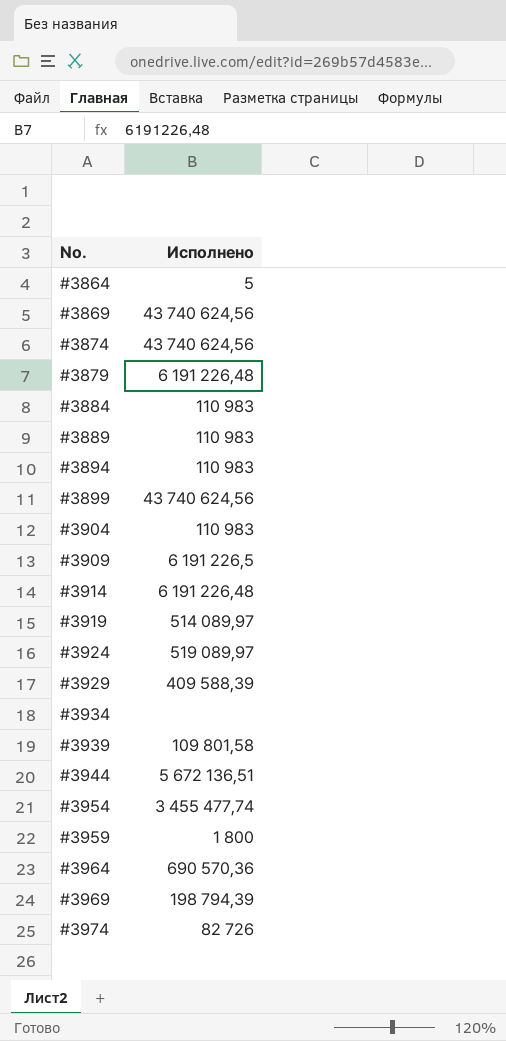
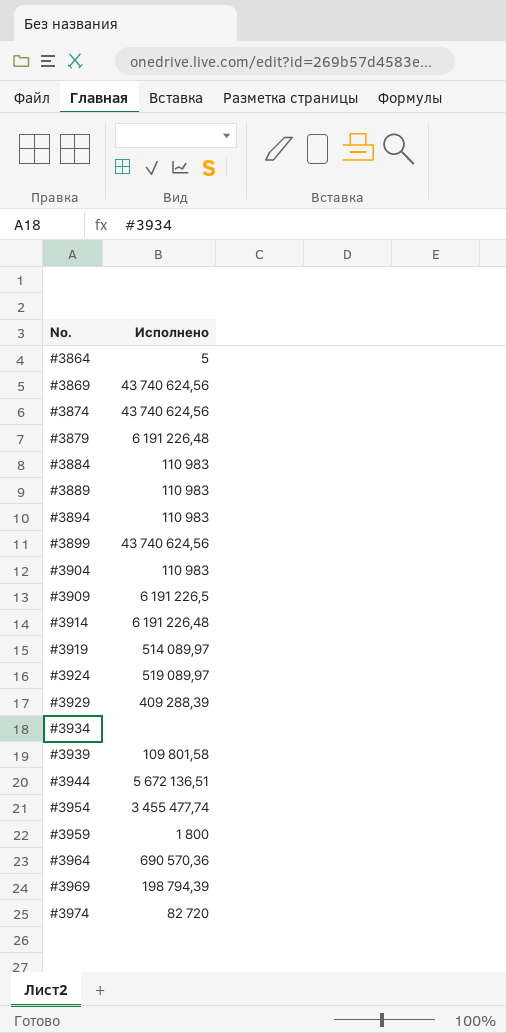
#3929 | Исполнено: 409 588,39 -> 409 288,39
#3974 | Исполнено: 82 726 -> 82 720

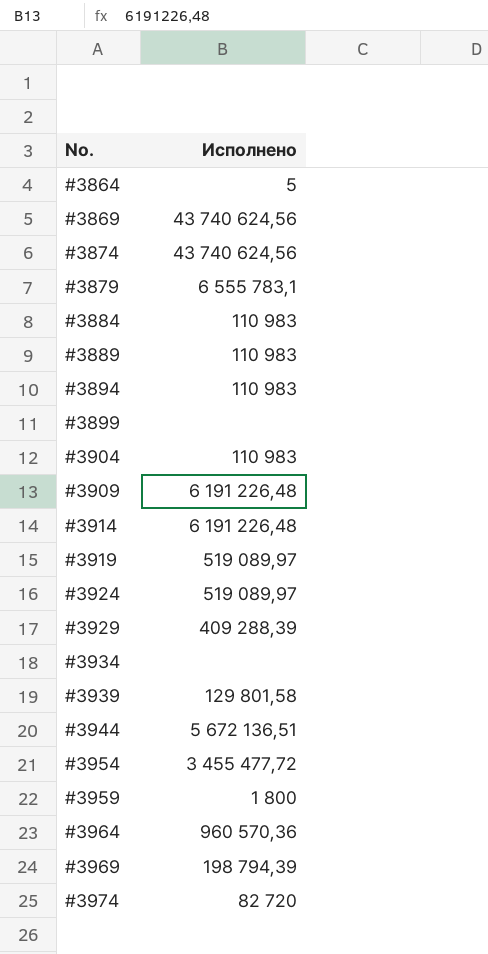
#3879 | Исполнено: 6 191 226,48 -> 6 555 783,1
#3899 | Исполнено: 43 740 624,56 -> none
#3909 | Исполнено: 6 191 226,5 -> 6 191 226,48
#3919 | Исполнено: 514 089,97 -> 519 089,97
#3939 | Исполнено: 109 801,58 -> 129 801,58
#3954 | Исполнено: 3 455 477,74 -> 3 455 477,72
#3964 | Исполнено: 690 570,36 -> 960 570,36

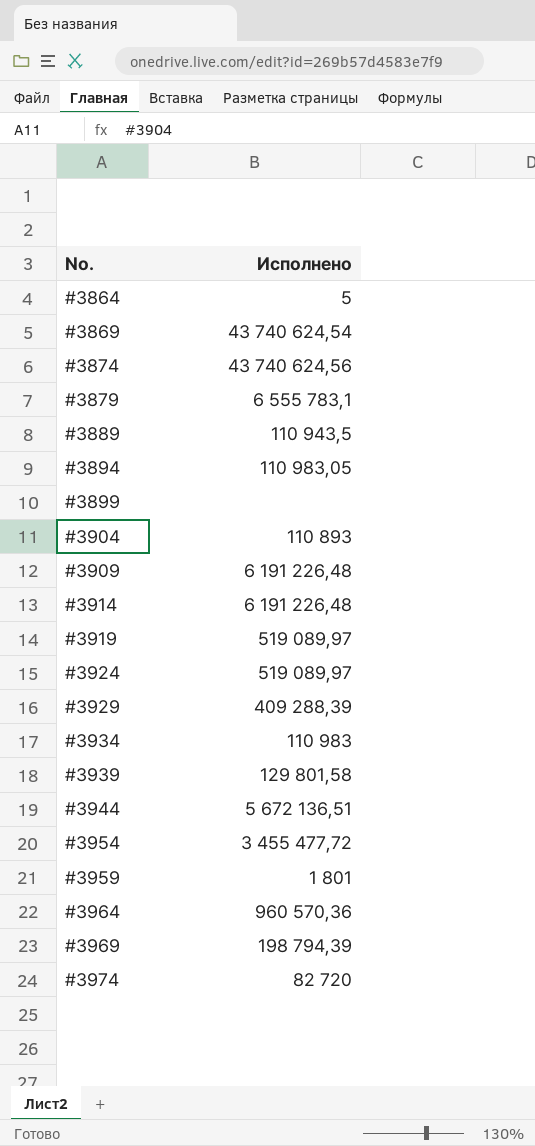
row #3884: 110 983 -> none
#3869 | Исполнено: 43 740 624,56 -> 43 740 624,54
#3889 | Исполнено: 110 983 -> 110 943,5
#3894 | Исполнено: 110 983 -> 110 983,05
#3904 | Исполнено: 110 983 -> 110 893
#3934 | Исполнено: none -> 110 983
#3959 | Исполнено: 1 800 -> 1 801

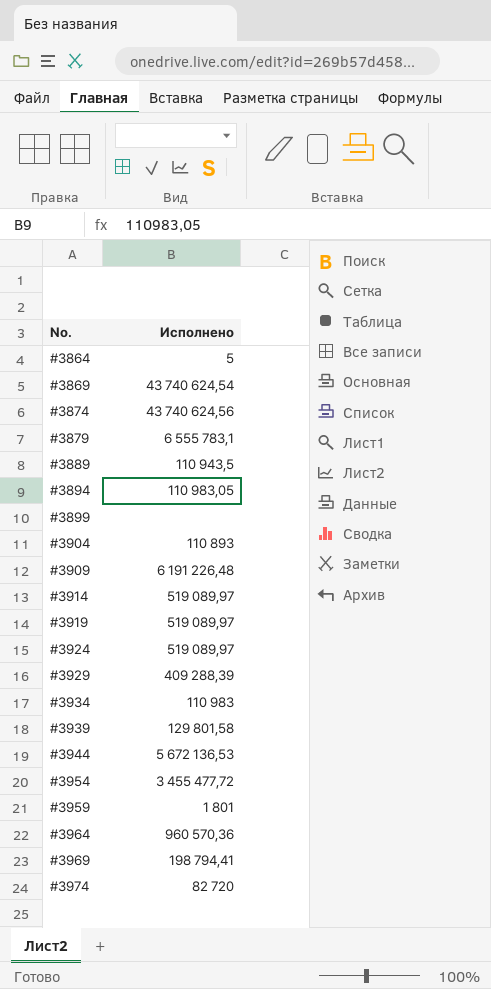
#3914 | Исполнено: 6 191 226,48 -> 519 089,97
#3944 | Исполнено: 5 672 136,51 -> 5 672 136,53
#3969 | Исполнено: 198 794,39 -> 198 794,41

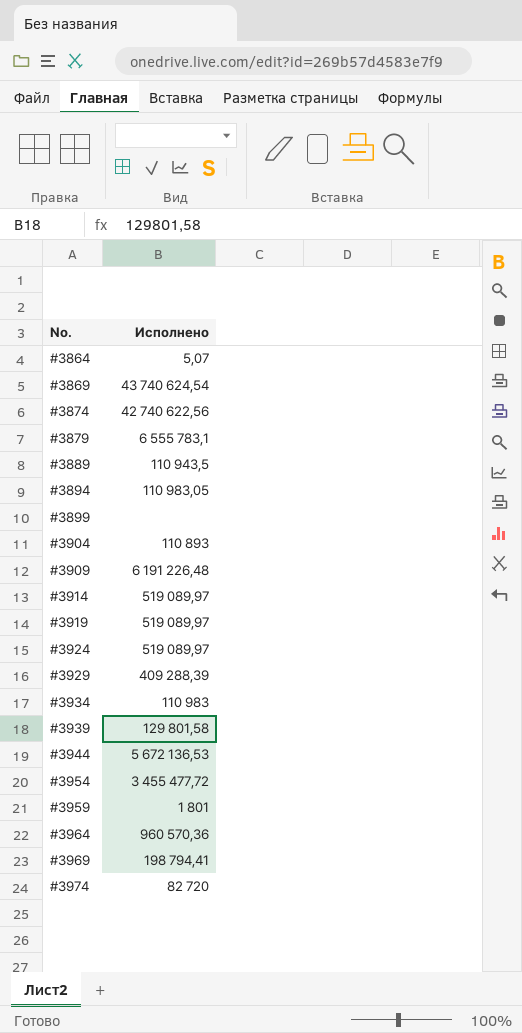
#3864 | Исполнено: 5 -> 5,07
#3874 | Исполнено: 43 740 624,56 -> 42 740 622,56

